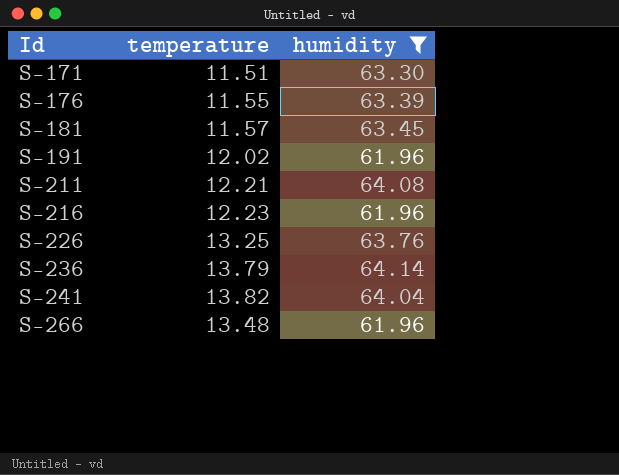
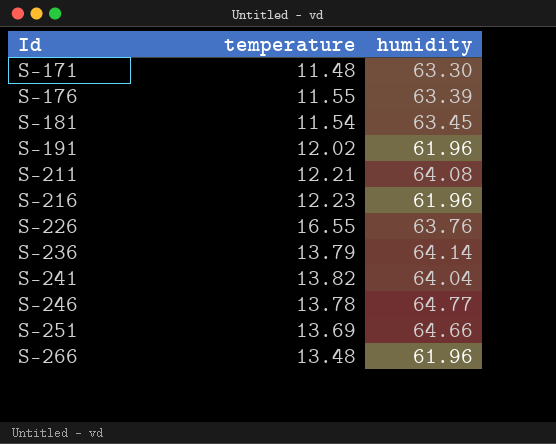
filter: humidity <= 64.14 -> none
S-171 | temperature: 11.51 -> 11.48
S-181 | temperature: 11.57 -> 11.54
S-226 | temperature: 13.25 -> 16.55

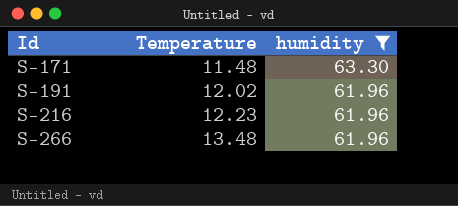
filter: none -> humidity <= 63.30
column name: temperature -> Temperature

